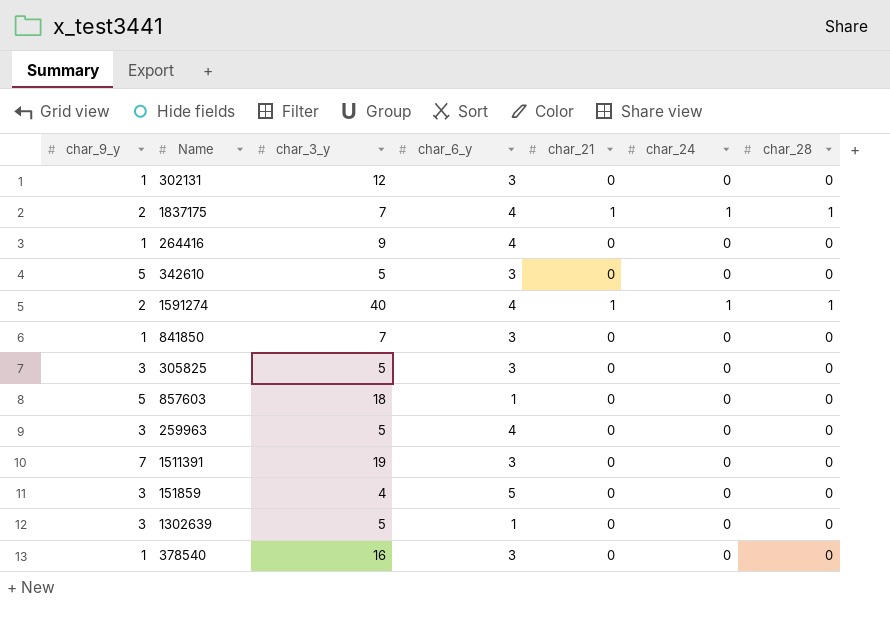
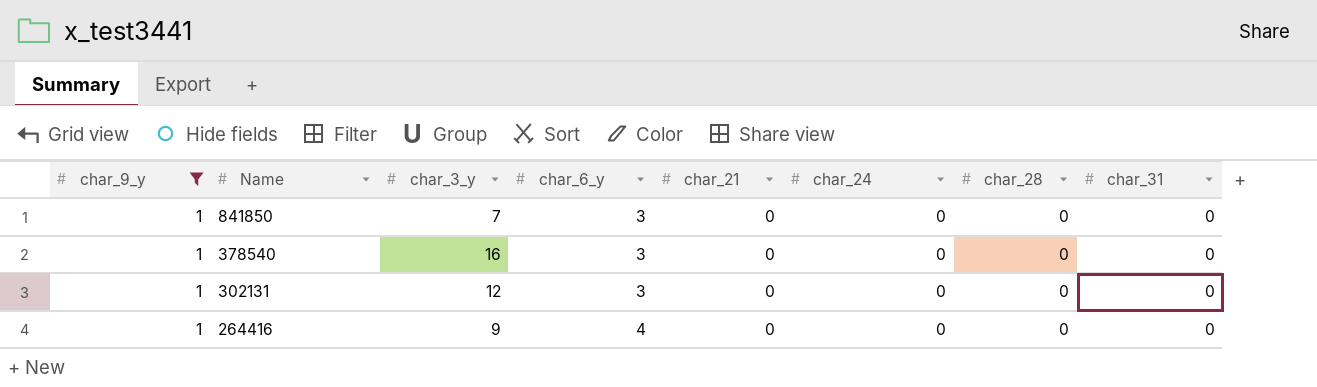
filter: none -> char_9_y = 1
row order: none -> Name descending
column char_31 | position: none -> 8

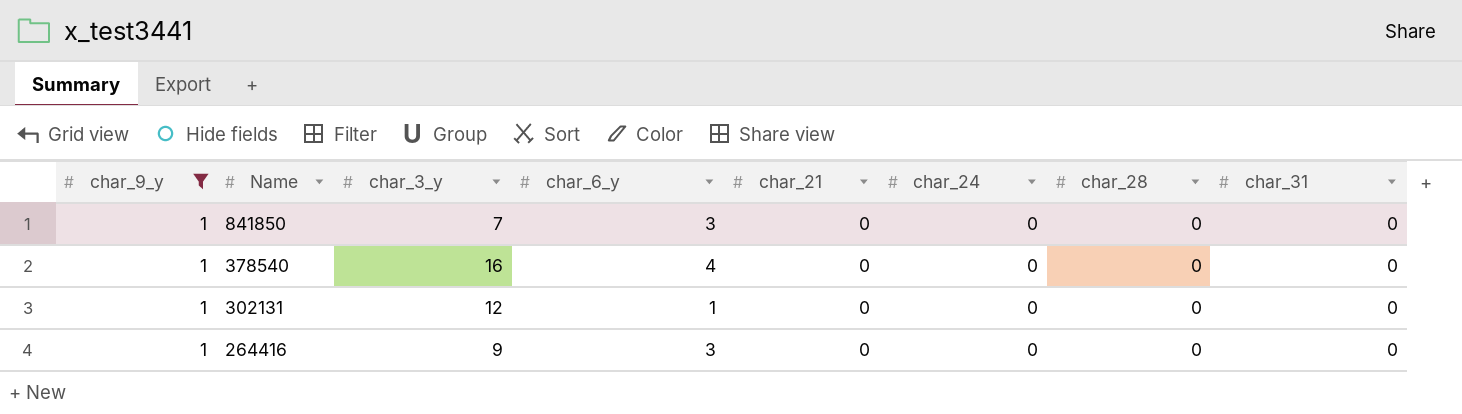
378540 | char_6_y: 3 -> 4
302131 | char_6_y: 3 -> 1
264416 | char_6_y: 4 -> 3

